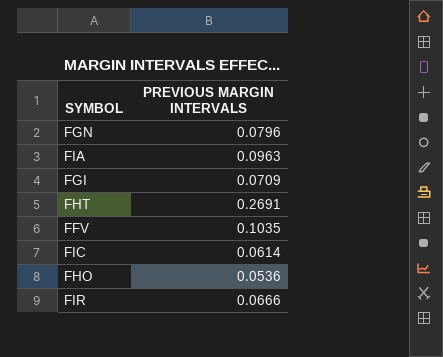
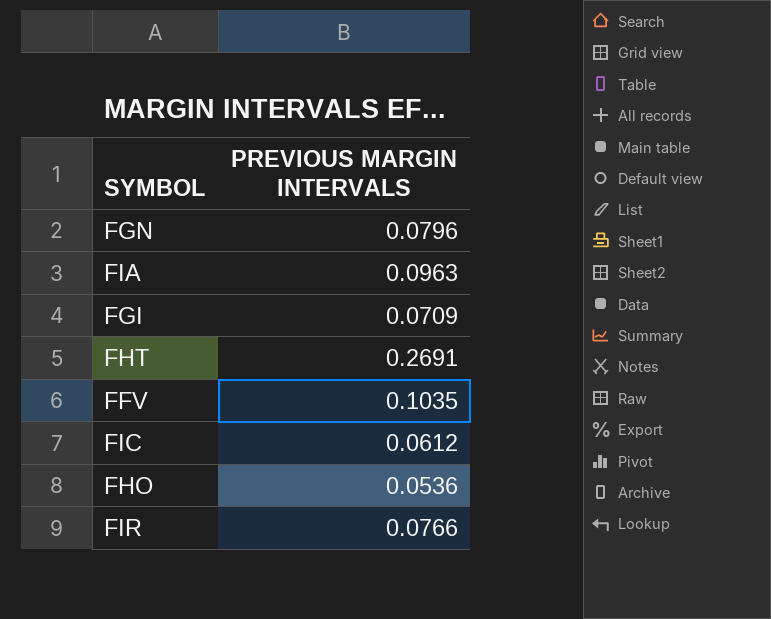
FIC | PREVIOUS MARGIN INTERVALS: 0.0614 -> 0.0612
FIR | PREVIOUS MARGIN INTERVALS: 0.0666 -> 0.0766

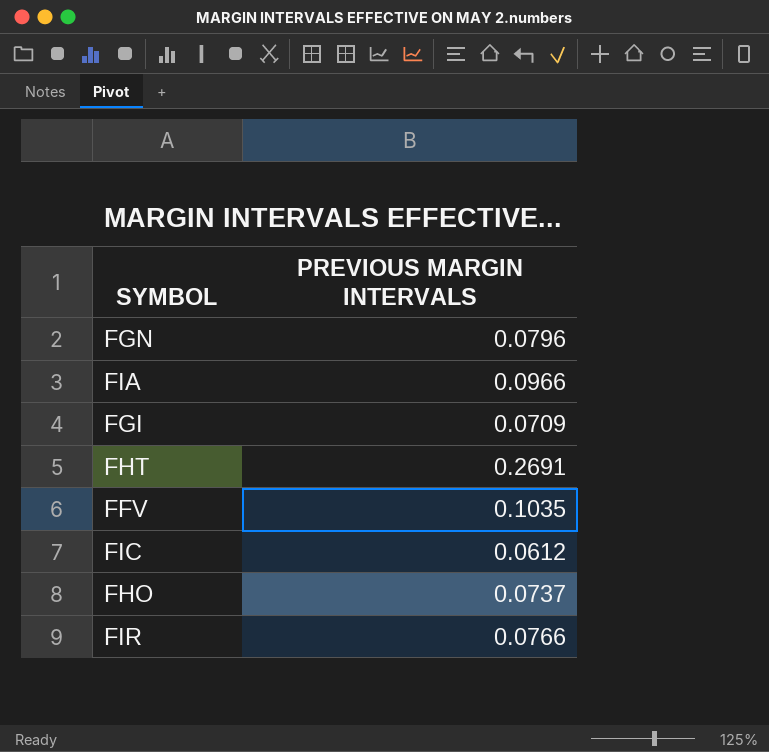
FIA | PREVIOUS MARGIN INTERVALS: 0.0963 -> 0.0966
FHO | PREVIOUS MARGIN INTERVALS: 0.0536 -> 0.0737

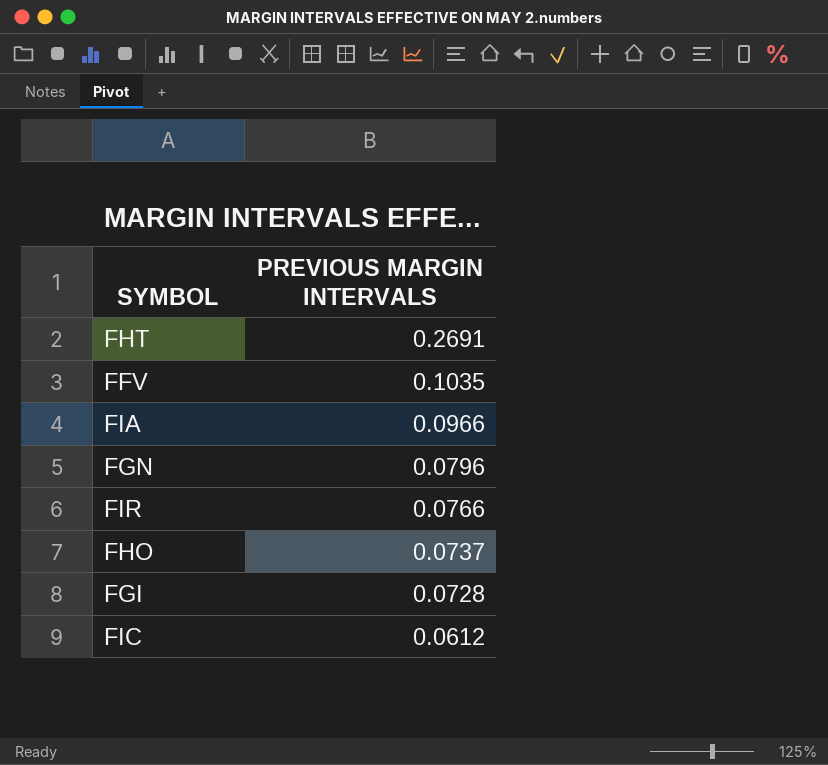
row order: none -> PREVIOUS MARGIN INTERVALS descending
FGI | PREVIOUS MARGIN INTERVALS: 0.0709 -> 0.0728

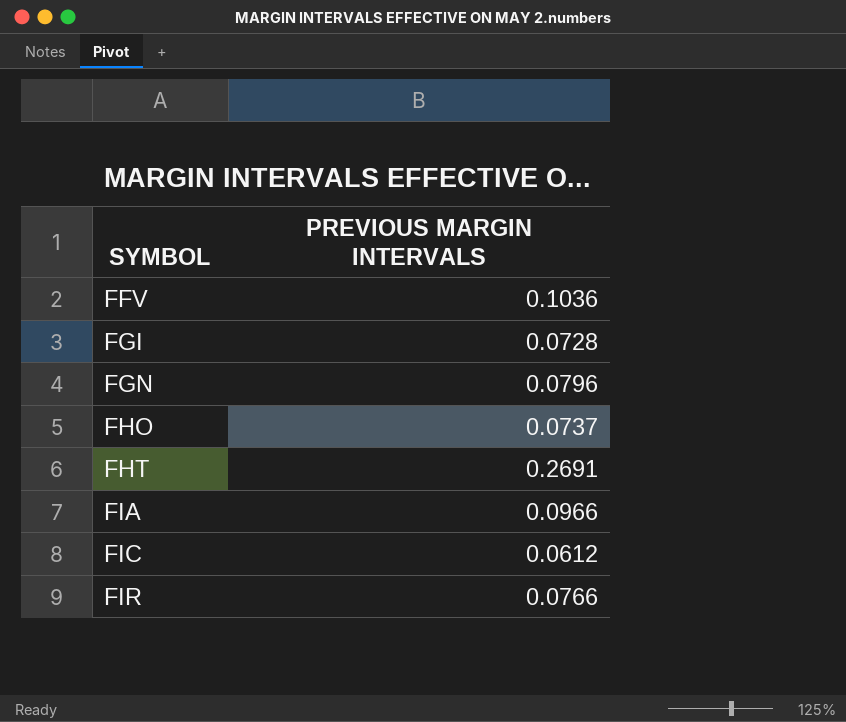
row order: PREVIOUS MARGIN INTERVALS descending -> SYMBOL ascending
FFV | PREVIOUS MARGIN INTERVALS: 0.1035 -> 0.1036

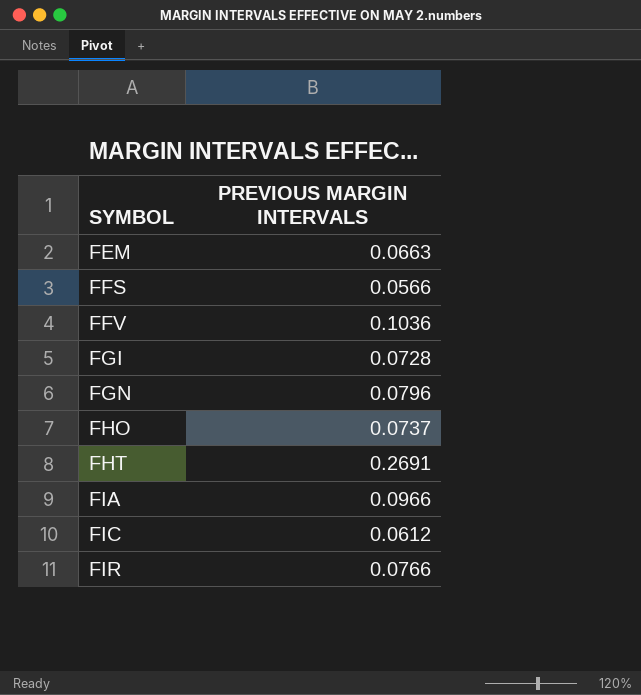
row FEM: none -> 0.0663
row FFS: none -> 0.0566

